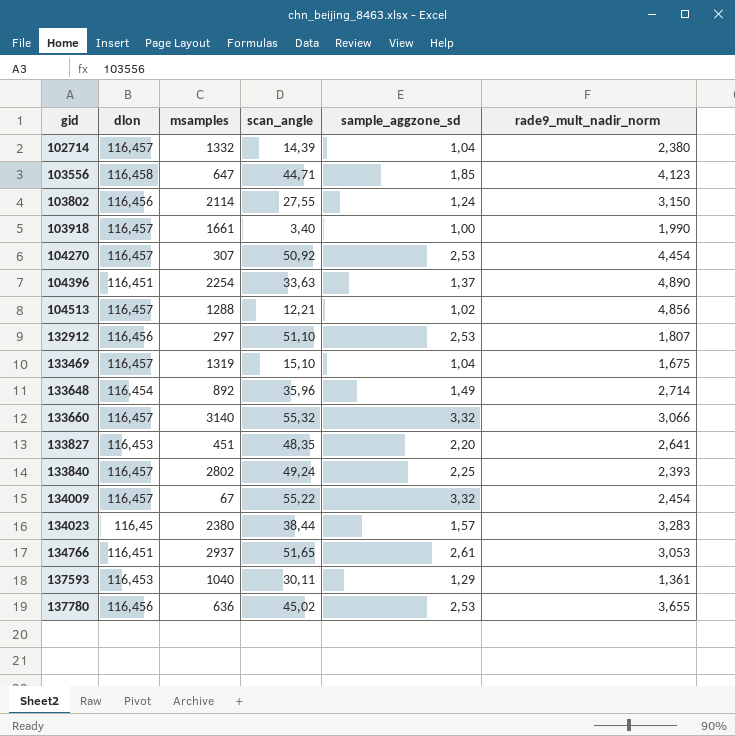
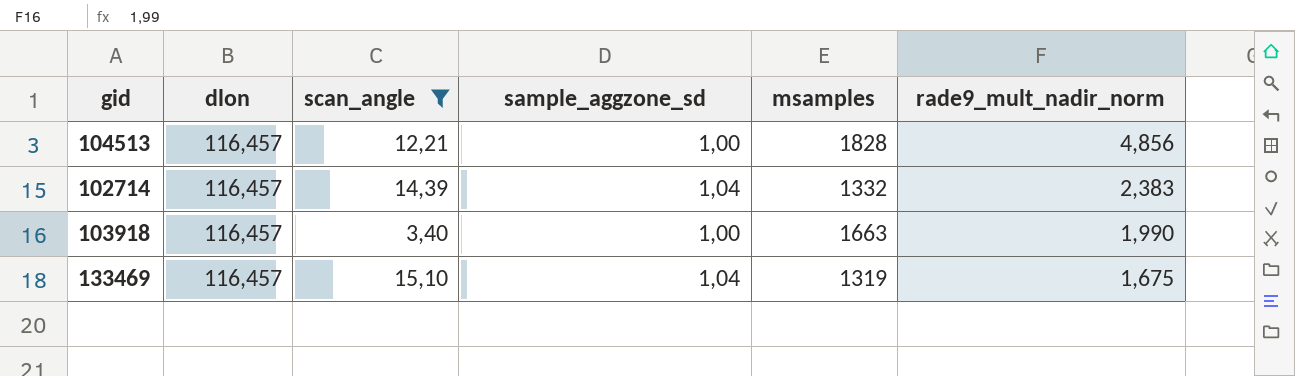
filter: none -> scan_angle <= 15,10
row order: gid ascending -> rade9_mult_nadir_norm descending
column msamples | position: 3 -> 5
104513 | sample_aggzone_sd: 1,02 -> 1,00
104513 | msamples: 1288 -> 1828
102714 | rade9_mult_nadir_norm: 2,380 -> 2,383
103918 | msamples: 1661 -> 1663

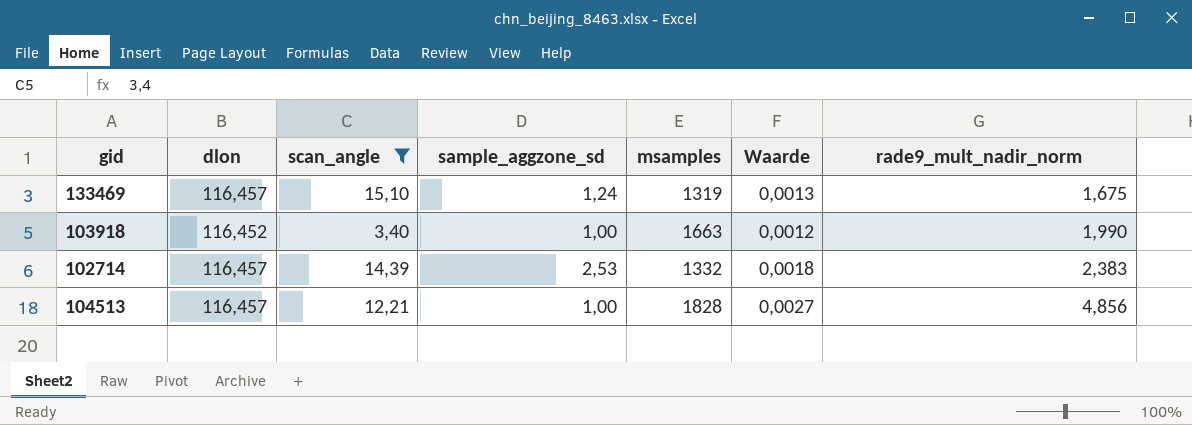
row order: rade9_mult_nadir_norm descending -> rade9_mult_nadir_norm ascending
column Waarde | formula: none -> [rade9_mult_nadir_norm] / [msamples]
133469 | sample_aggzone_sd: 1,04 -> 1,24
103918 | dlon: 116,457 -> 116,452
102714 | sample_aggzone_sd: 1,04 -> 2,53

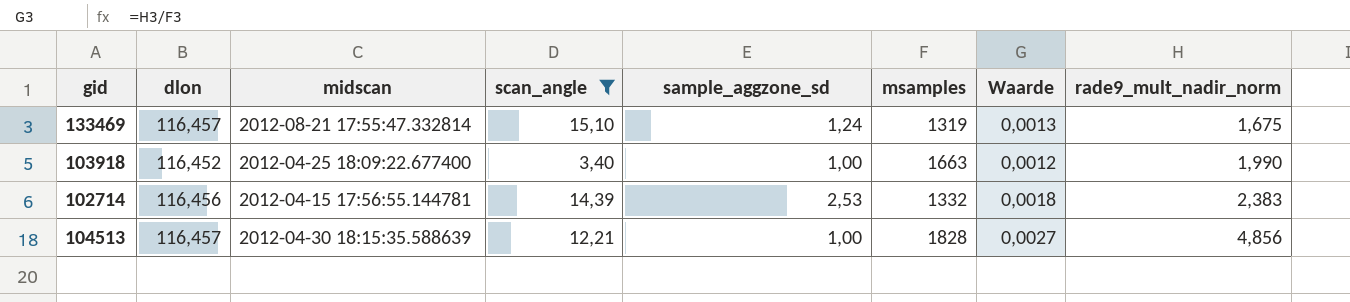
column midscan | position: none -> 3
102714 | dlon: 116,457 -> 116,456

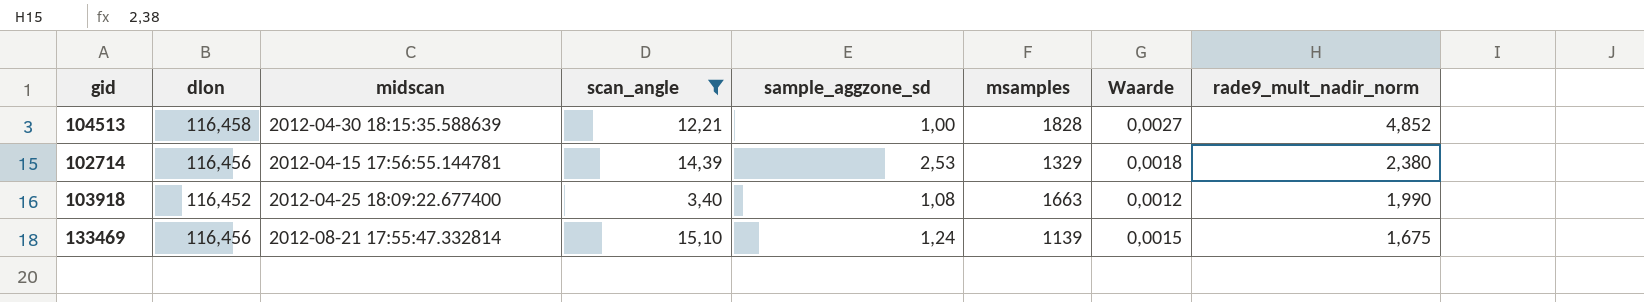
row order: rade9_mult_nadir_norm ascending -> rade9_mult_nadir_norm descending
104513 | dlon: 116,457 -> 116,458
104513 | rade9_mult_nadir_norm: 4,856 -> 4,852
102714 | msamples: 1332 -> 1329
102714 | rade9_mult_nadir_norm: 2,383 -> 2,380
103918 | sample_aggzone_sd: 1,00 -> 1,08
133469 | dlon: 116,457 -> 116,456
133469 | msamples: 1319 -> 1139
133469 | Waarde: 0,0013 -> 0,0015

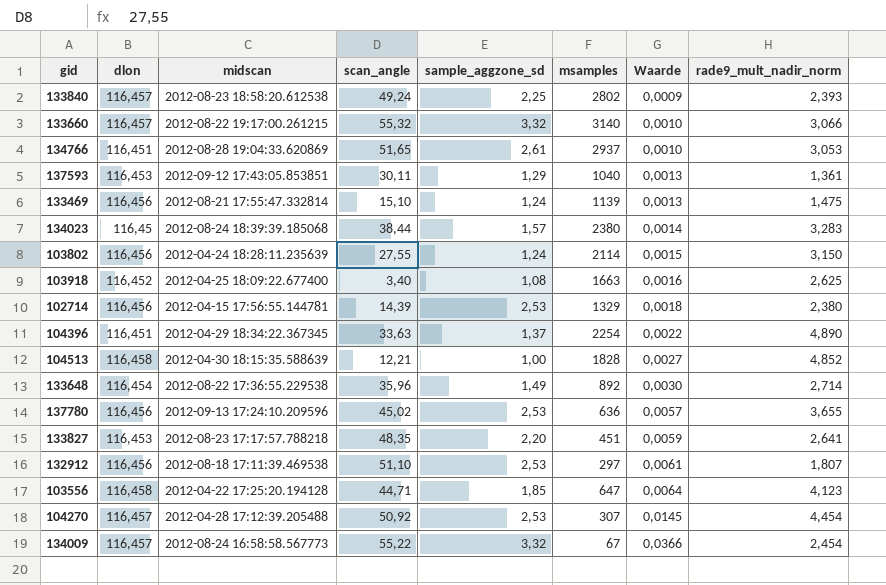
filter: scan_angle <= 15,10 -> none
row order: rade9_mult_nadir_norm descending -> Waarde ascending
133469 | Waarde: 0,0015 -> 0,0013
133469 | rade9_mult_nadir_norm: 1,675 -> 1,475
103918 | Waarde: 0,0012 -> 0,0016
103918 | rade9_mult_nadir_norm: 1,990 -> 2,625

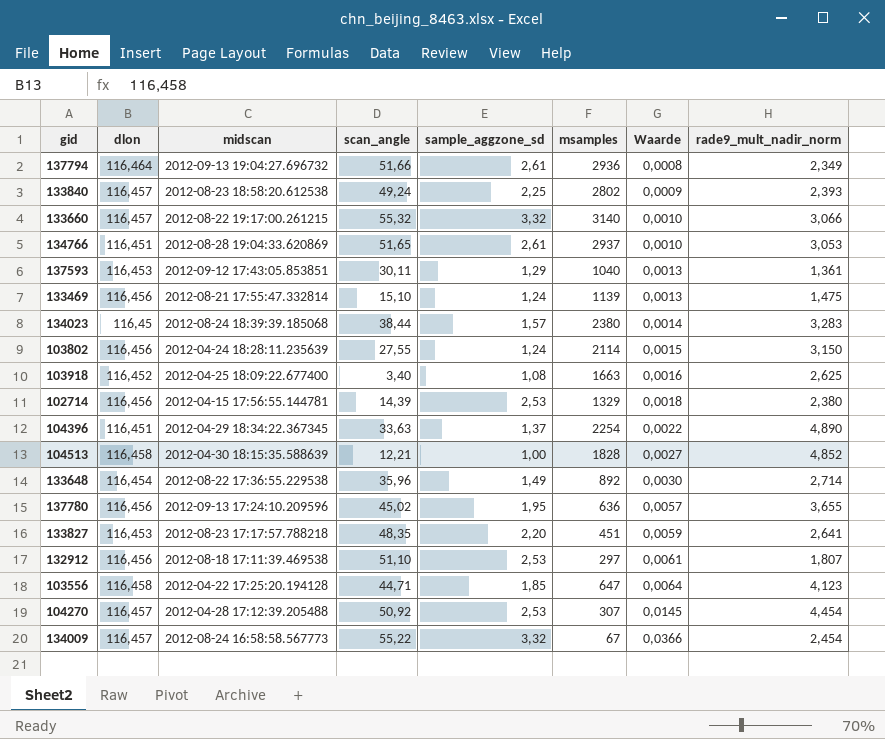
row 137794: none -> 116,464 | 2012-09-13 19:04:27.696732 | 51,66 | 2,61 | 2936 | 0,0008 | 2,349
137780 | sample_aggzone_sd: 2,53 -> 1,95

